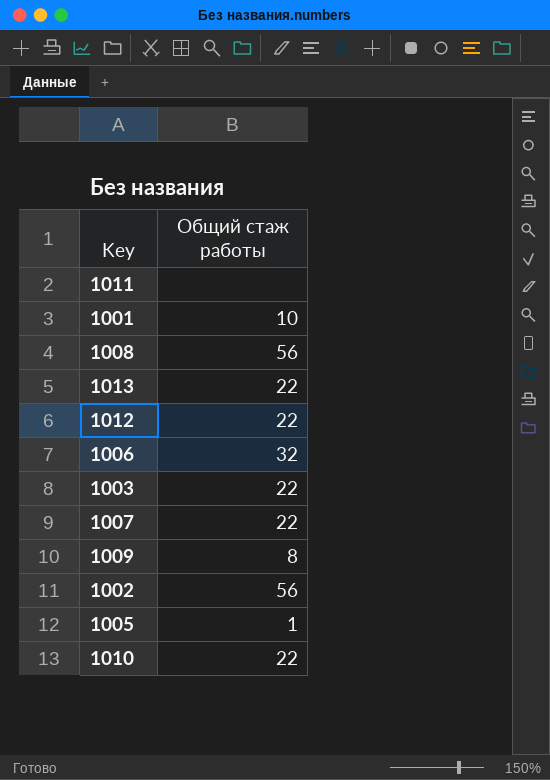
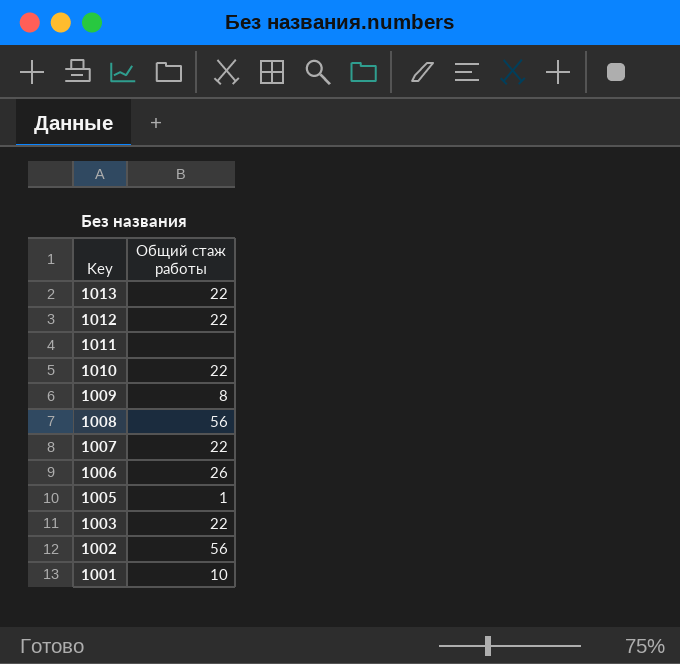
row order: none -> Key descending
1006 | Общий стаж работы: 32 -> 26

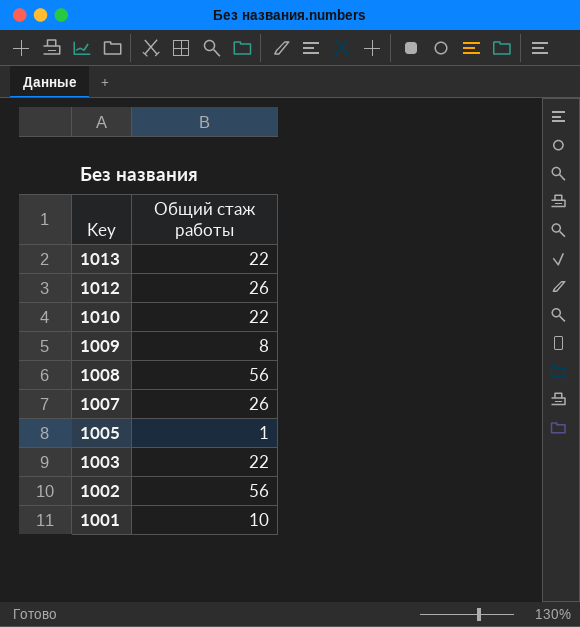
row 1011: none -> none
row 1006: 26 -> none
1012 | Общий стаж работы: 22 -> 26
1007 | Общий стаж работы: 22 -> 26

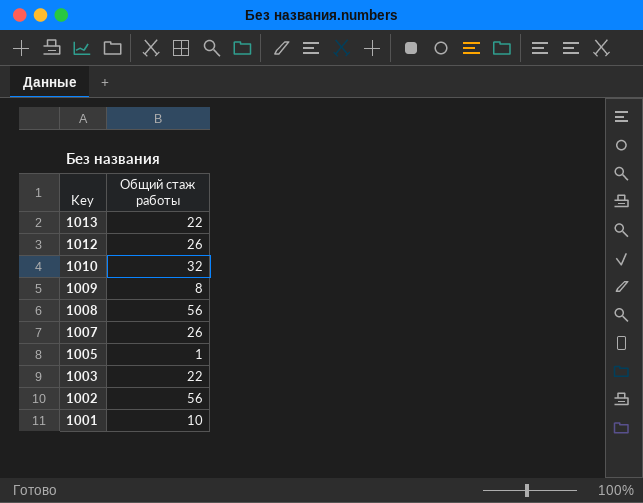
1010 | Общий стаж работы: 22 -> 32

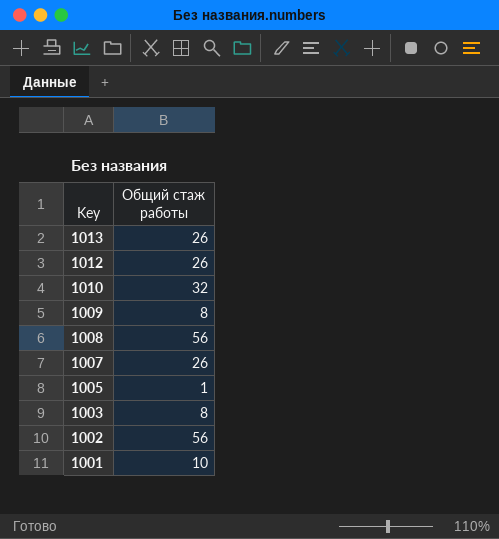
1013 | Общий стаж работы: 22 -> 26
1003 | Общий стаж работы: 22 -> 8

